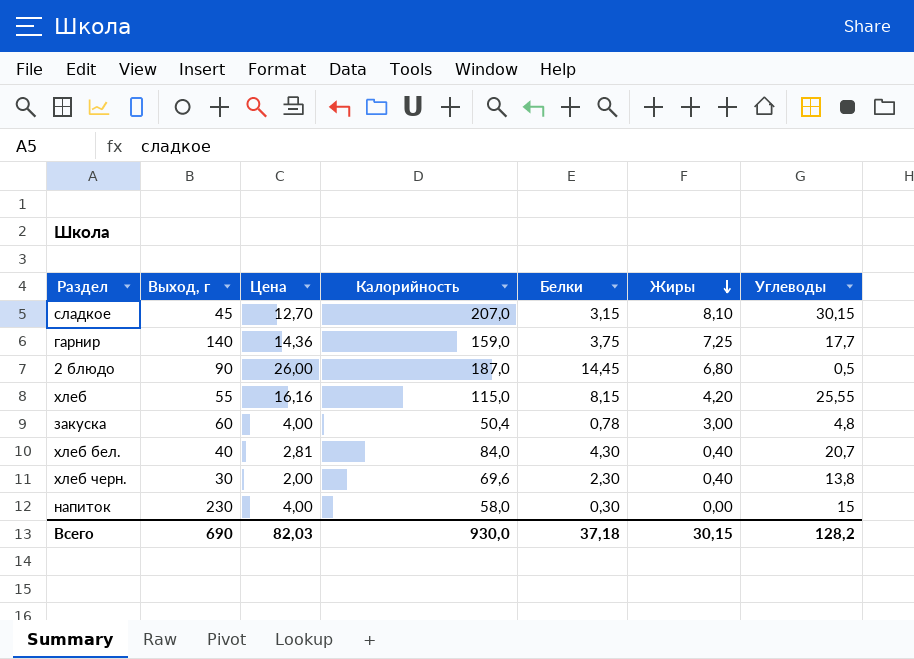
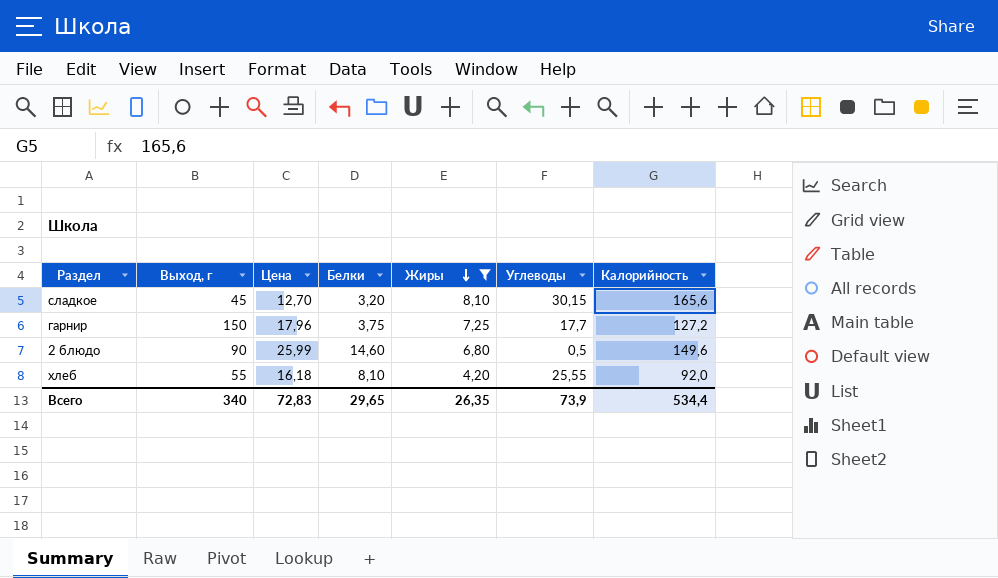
filter: none -> Жиры >= 4,20
column Калорийность | position: 4 -> 7
сладкое | Белки: 3,15 -> 3,20
сладкое | Калорийность: 207,0 -> 165,6
гарнир | Выход, г: 140 -> 150
гарнир | Цена: 14,36 -> 17,96
гарнир | Калорийность: 159,0 -> 127,2
2 блюдо | Цена: 26,00 -> 25,99
2 блюдо | Белки: 14,45 -> 14,60
2 блюдо | Калорийность: 187,0 -> 149,6
хлеб | Цена: 16,16 -> 16,18
хлеб | Белки: 8,15 -> 8,10
хлеб | Калорийность: 115,0 -> 92,0
Всего | Выход, г: 690 -> 340
Всего | Цена: 82,03 -> 72,83
Всего | Белки: 37,18 -> 29,65
Всего | Жиры: 30,15 -> 26,35
Всего | Углеводы: 128,2 -> 73,9
Всего | Калорийность: 930,0 -> 534,4

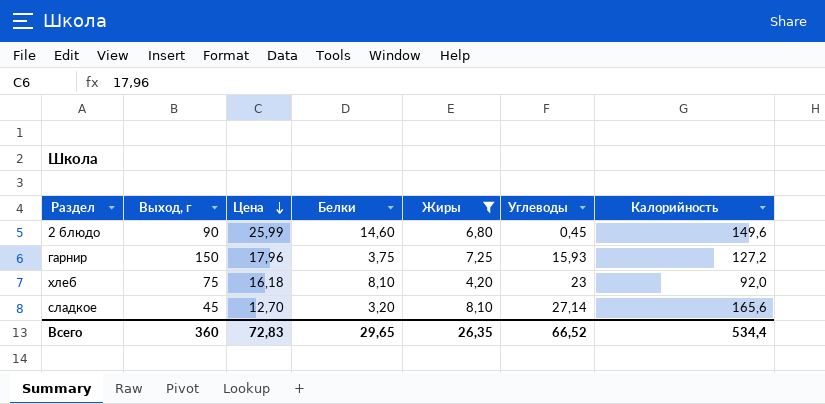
row order: Жиры descending -> Цена descending
2 блюдо | Углеводы: 0,5 -> 0,45
гарнир | Углеводы: 17,7 -> 15,93
хлеб | Выход, г: 55 -> 75
хлеб | Углеводы: 25,55 -> 23
сладкое | Углеводы: 30,15 -> 27,14
Всего | Выход, г: 340 -> 360
Всего | Углеводы: 73,9 -> 66,52

